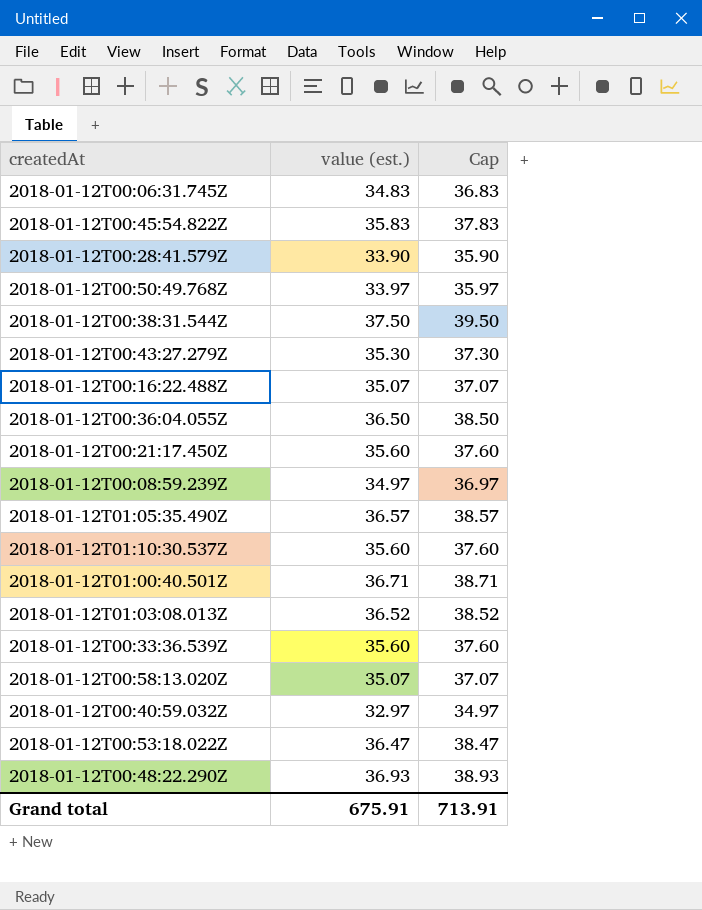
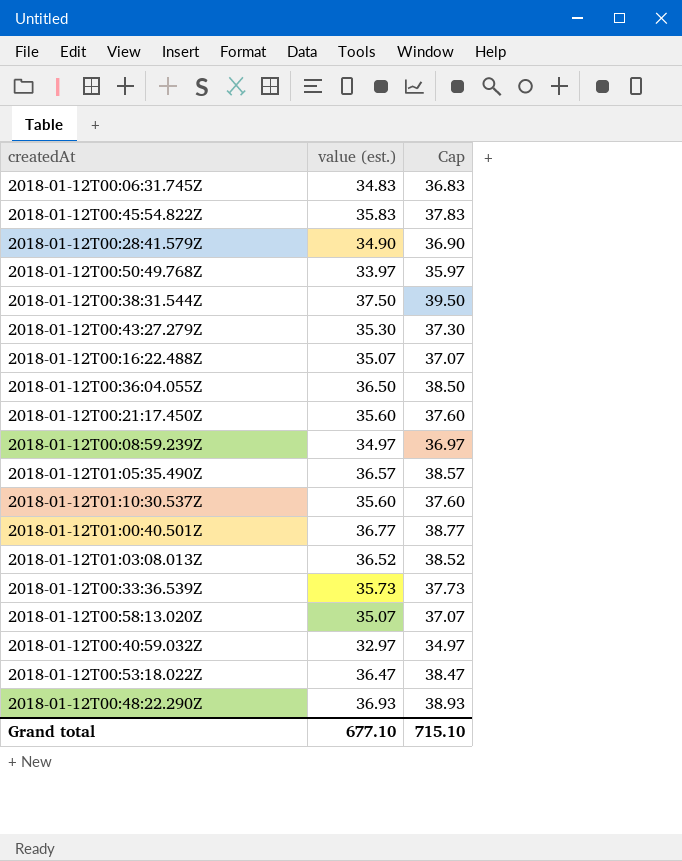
2018-01-12T00:28:41.579Z | value (est.): 33.90 -> 34.90
2018-01-12T00:28:41.579Z | Cap: 35.90 -> 36.90
2018-01-12T01:00:40.501Z | value (est.): 36.71 -> 36.77
2018-01-12T01:00:40.501Z | Cap: 38.71 -> 38.77
2018-01-12T00:33:36.539Z | value (est.): 35.60 -> 35.73
2018-01-12T00:33:36.539Z | Cap: 37.60 -> 37.73
Grand total | value (est.): 675.91 -> 677.10
Grand total | Cap: 713.91 -> 715.10

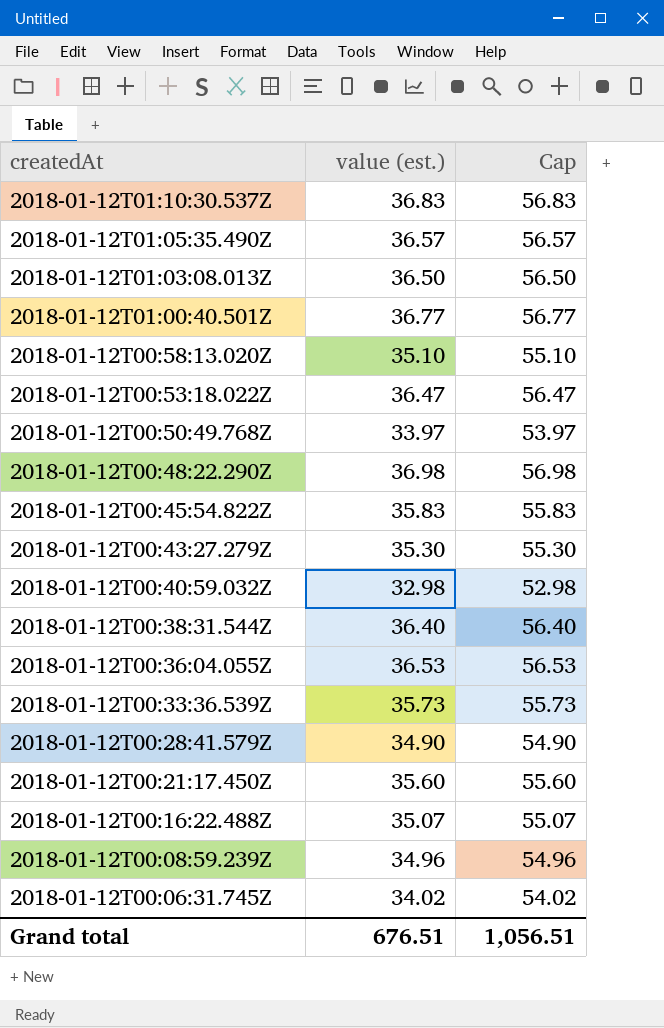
row order: none -> createdAt descending
column Cap | formula: [value (est.)] + 2 -> [value (est.)] + 20
2018-01-12T01:10:30.537Z | value (est.): 35.60 -> 36.83
2018-01-12T01:03:08.013Z | value (est.): 36.52 -> 36.50
2018-01-12T00:58:13.020Z | value (est.): 35.07 -> 35.10
2018-01-12T00:48:22.290Z | value (est.): 36.93 -> 36.98
2018-01-12T00:40:59.032Z | value (est.): 32.97 -> 32.98
2018-01-12T00:38:31.544Z | value (est.): 37.50 -> 36.40
2018-01-12T00:36:04.055Z | value (est.): 36.50 -> 36.53
2018-01-12T00:08:59.239Z | value (est.): 34.97 -> 34.96
2018-01-12T00:06:31.745Z | value (est.): 34.83 -> 34.02
Grand total | value (est.): 677.10 -> 676.51
Grand total | Cap: 715.10 -> 1,056.51

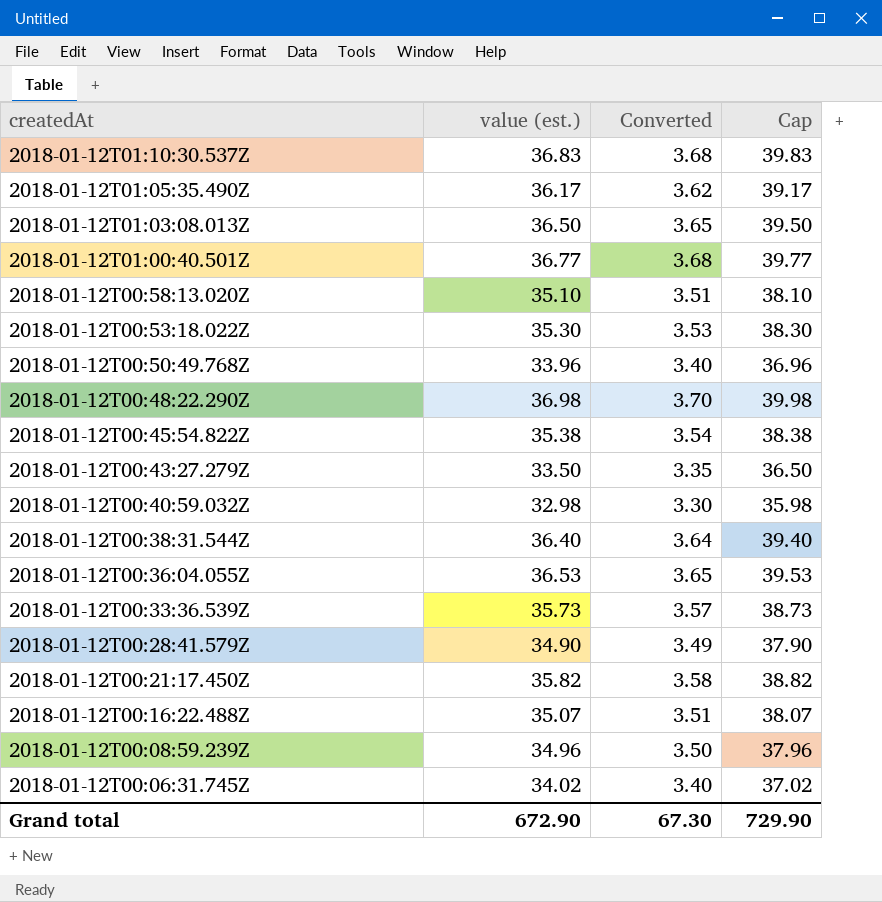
column Converted | formula: none -> [value (est.)] * 0.1
column Cap | formula: [value (est.)] + 20 -> [value (est.)] + 3
2018-01-12T01:05:35.490Z | value (est.): 36.57 -> 36.17
2018-01-12T00:53:18.022Z | value (est.): 36.47 -> 35.30
2018-01-12T00:50:49.768Z | value (est.): 33.97 -> 33.96
2018-01-12T00:45:54.822Z | value (est.): 35.83 -> 35.38
2018-01-12T00:43:27.279Z | value (est.): 35.30 -> 33.50
2018-01-12T00:21:17.450Z | value (est.): 35.60 -> 35.82
Grand total | value (est.): 676.51 -> 672.90
Grand total | Cap: 1,056.51 -> 729.90

